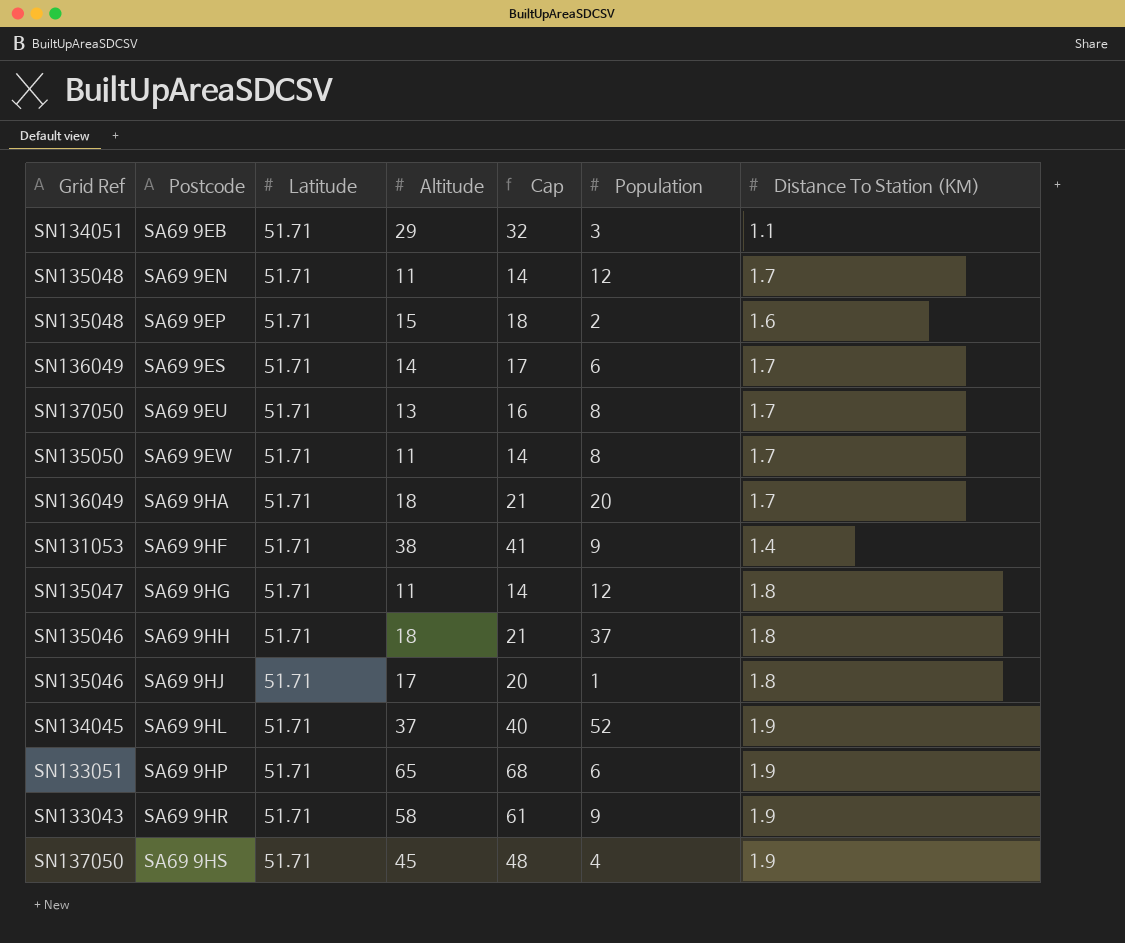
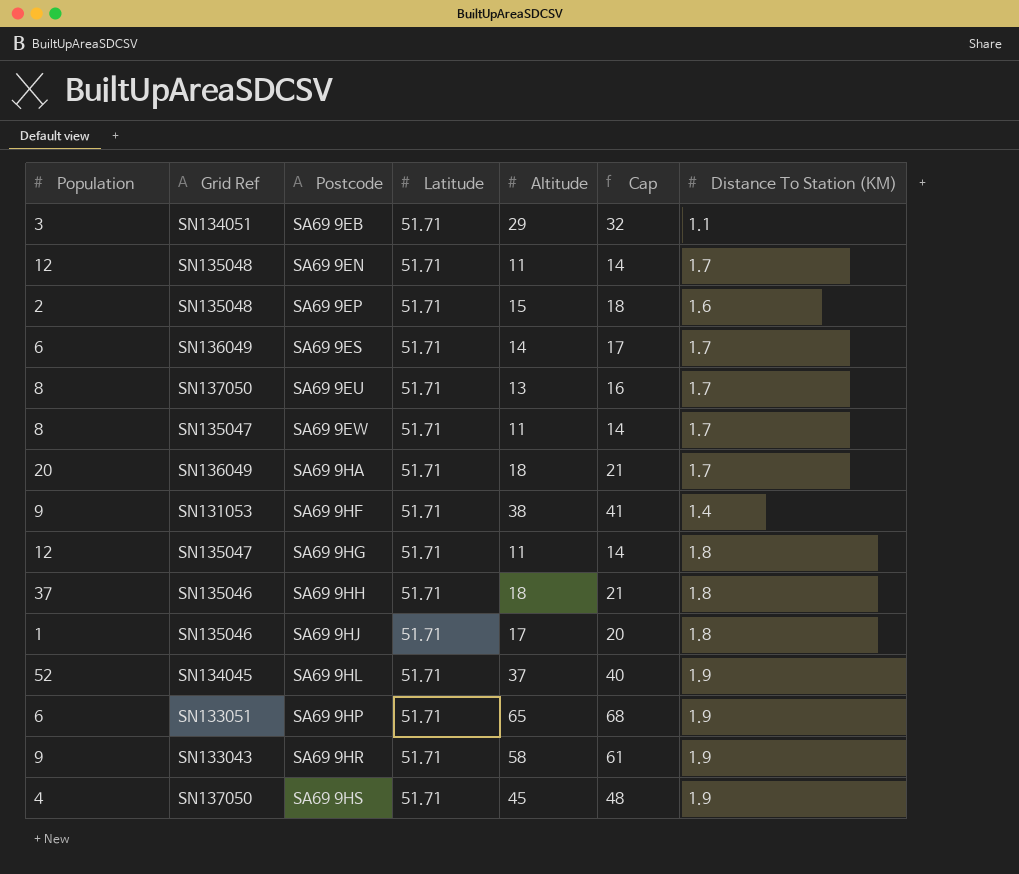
column Population | position: 6 -> 1
SA69 9EW | Grid Ref: SN135050 -> SN135047

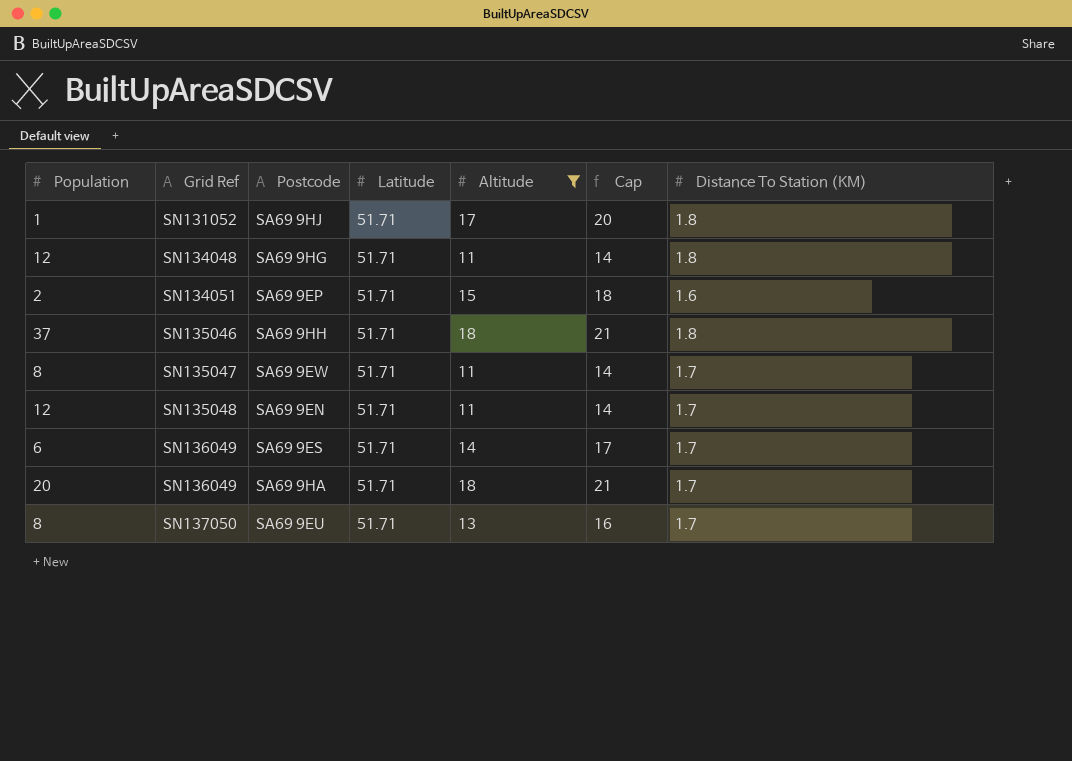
filter: none -> Altitude <= 18
row order: Postcode ascending -> Grid Ref ascending
SA69 9HJ | Grid Ref: SN135046 -> SN131052
SA69 9HG | Grid Ref: SN135047 -> SN134048
SA69 9EP | Grid Ref: SN135048 -> SN134051

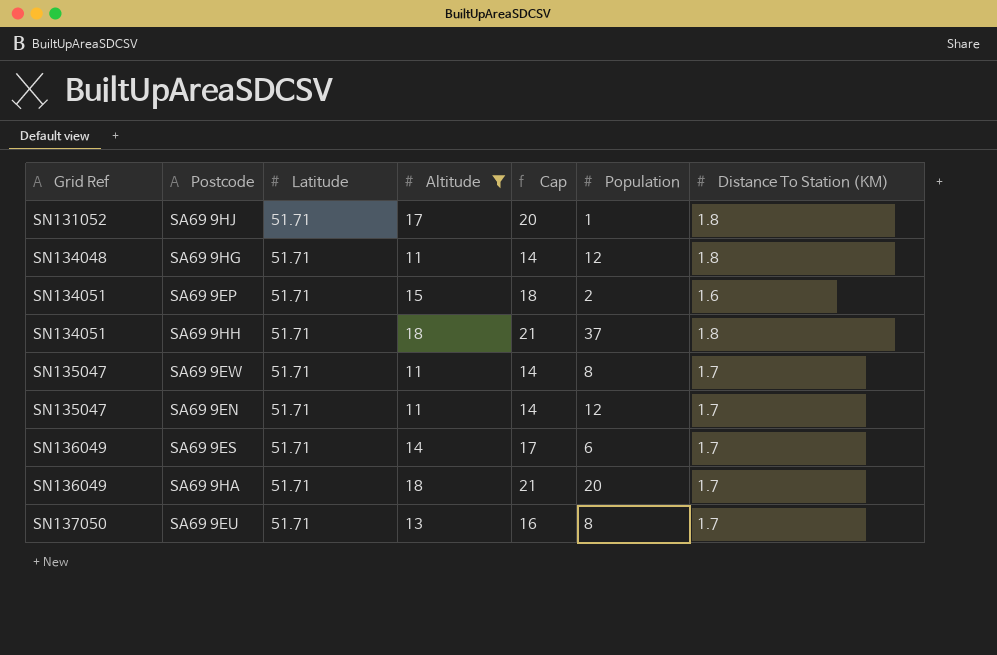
column Population | position: 1 -> 6
SA69 9HH | Grid Ref: SN135046 -> SN134051
SA69 9EN | Grid Ref: SN135048 -> SN135047

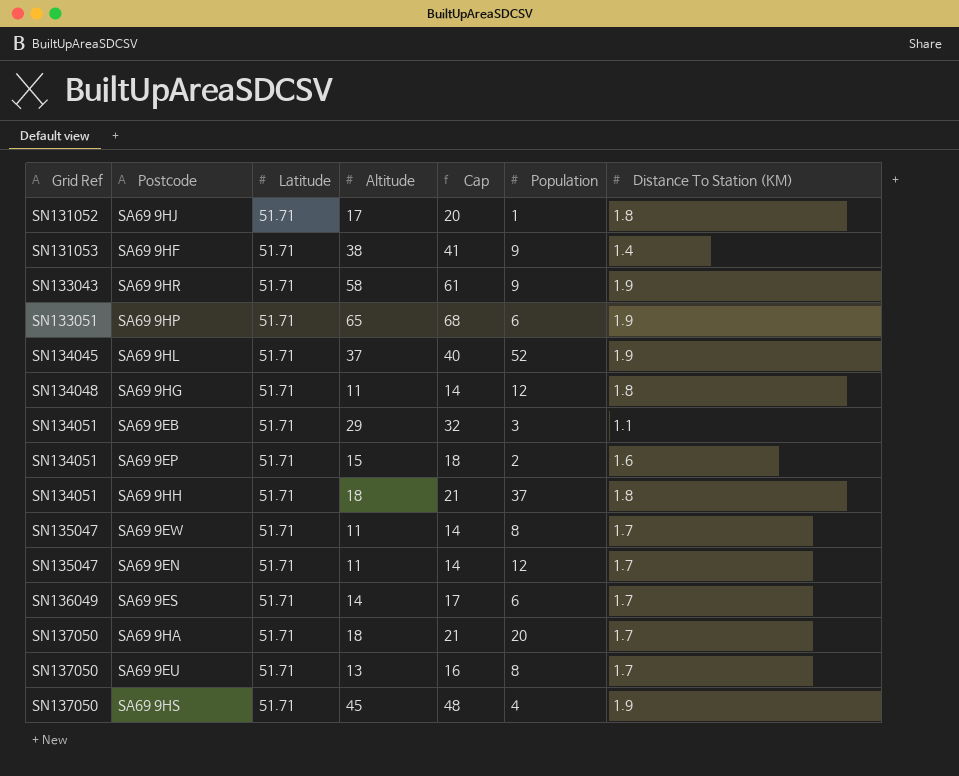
filter: Altitude <= 18 -> none
SA69 9HA | Grid Ref: SN136049 -> SN137050

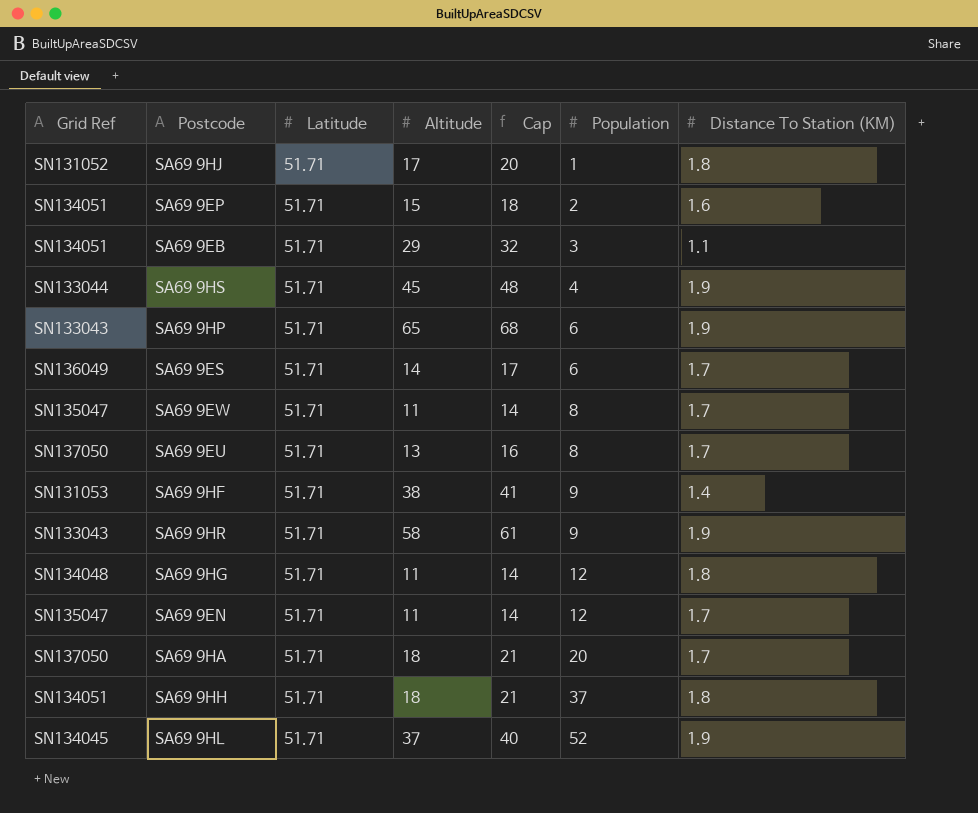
row order: Grid Ref ascending -> Population ascending
SA69 9HS | Grid Ref: SN137050 -> SN133044
SA69 9HP | Grid Ref: SN133051 -> SN133043

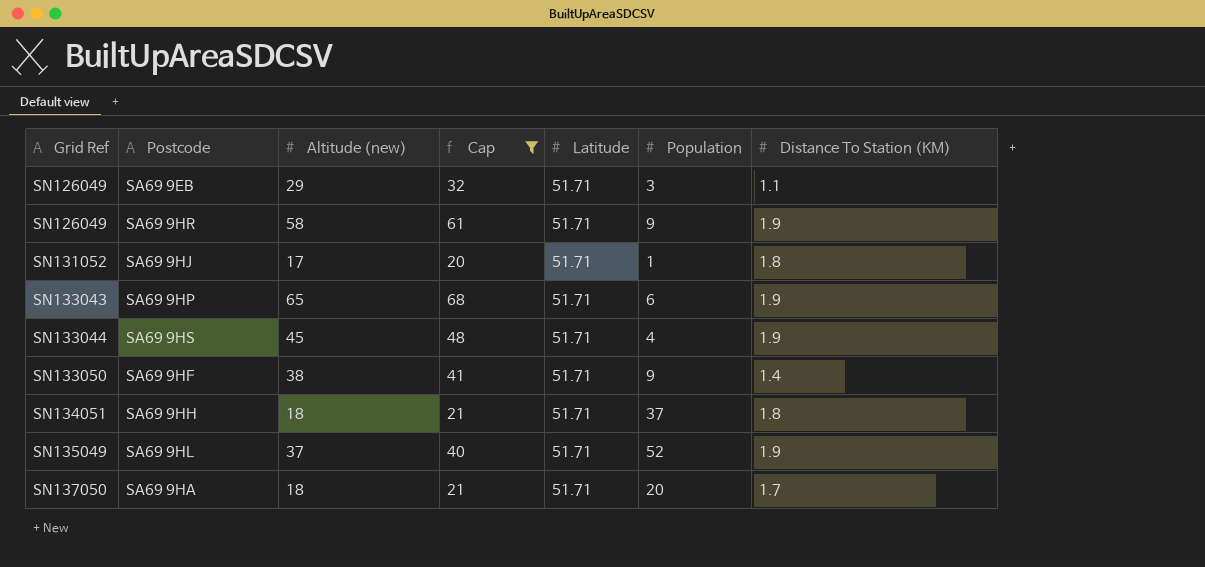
filter: none -> Cap >= 20
row order: Population ascending -> Grid Ref ascending
column name: Altitude -> Altitude (new)
column Latitude | position: 3 -> 5
SA69 9EB | Grid Ref: SN134051 -> SN126049
SA69 9HR | Grid Ref: SN133043 -> SN126049
SA69 9HF | Grid Ref: SN131053 -> SN133050
SA69 9HL | Grid Ref: SN134045 -> SN135049

